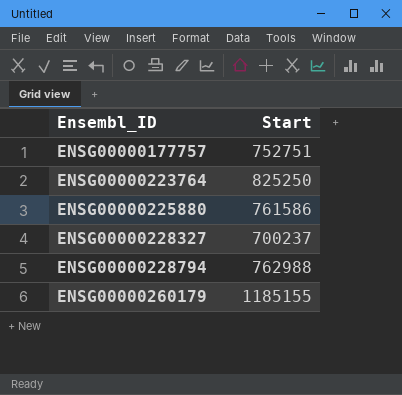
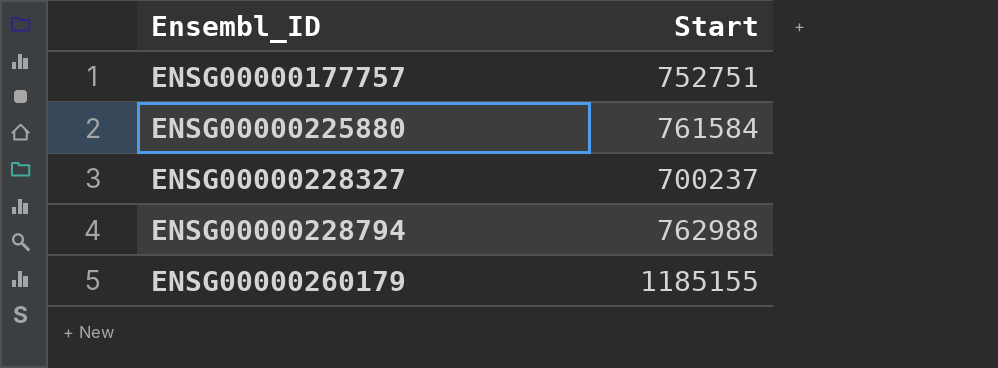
row ENSG00000223764: 825250 -> none
ENSG00000225880 | Start: 761586 -> 761584

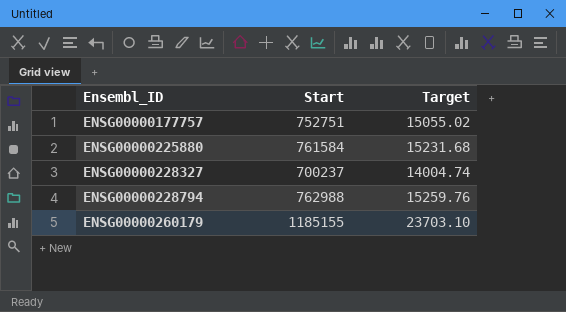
column Target | formula: none -> [Start] * 0.02

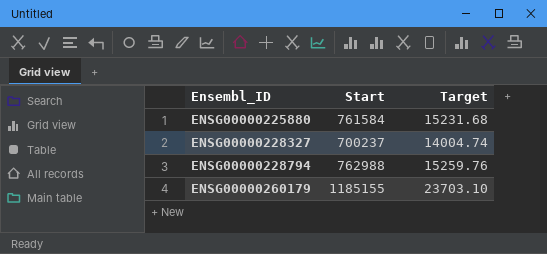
row ENSG00000177757: 752751 | 15055.02 -> none

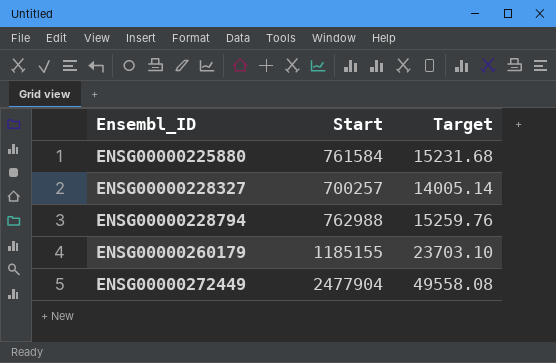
ENSG00000228327 | Start: 700237 -> 700257
ENSG00000228327 | Target: 14004.74 -> 14005.14
row ENSG00000272449: none -> 2477904 | 49558.08

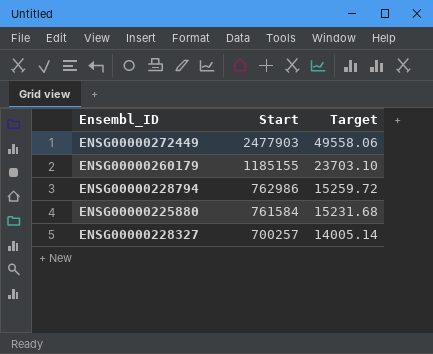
row order: Ensembl_ID ascending -> Start descending
ENSG00000272449 | Start: 2477904 -> 2477903
ENSG00000272449 | Target: 49558.08 -> 49558.06
ENSG00000228794 | Start: 762988 -> 762986
ENSG00000228794 | Target: 15259.76 -> 15259.72

